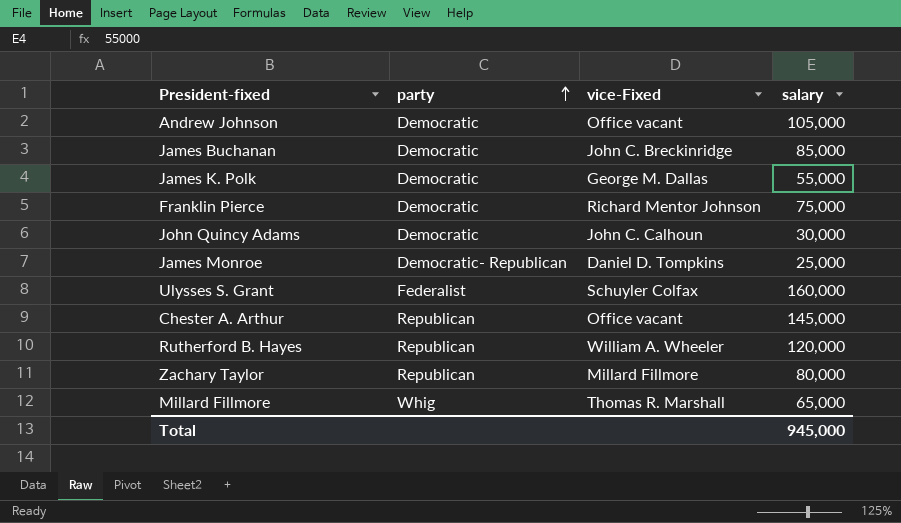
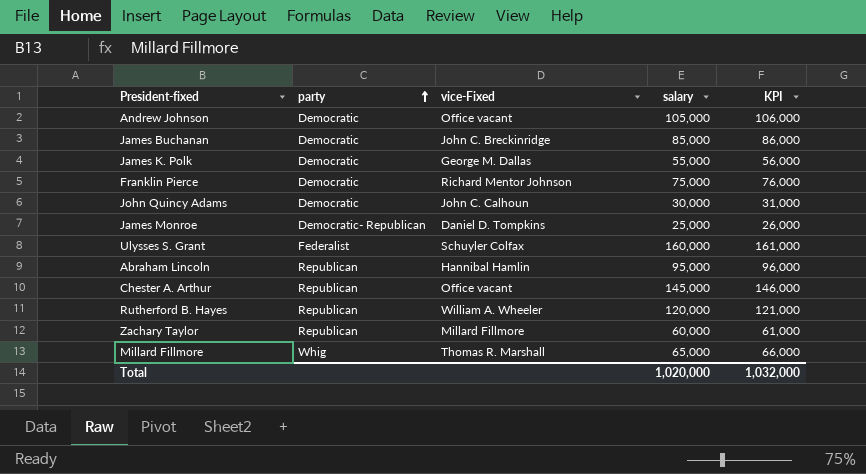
column KPI | formula: none -> [salary] + 1000
row Abraham Lincoln: none -> Republican | Hannibal Hamlin | 95,000 | 96,000
Zachary Taylor | salary: 80,000 -> 60,000
Total | salary: 945,000 -> 1,020,000

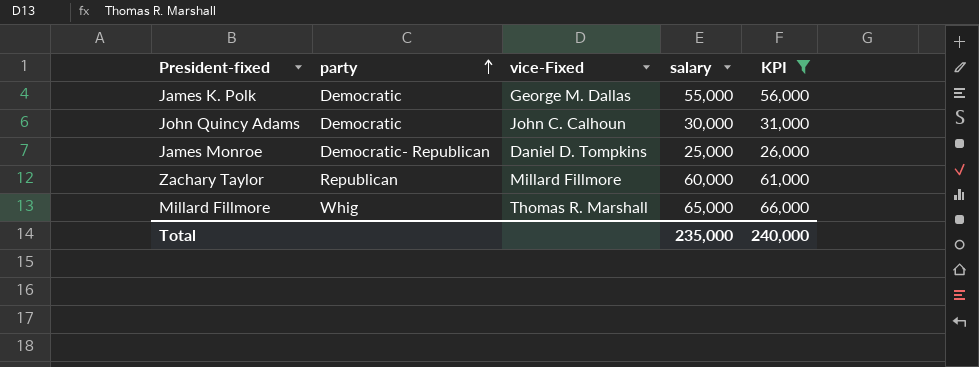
filter: none -> KPI <= 66,000
Total | salary: 1,020,000 -> 235,000
Total | KPI: 1,032,000 -> 240,000

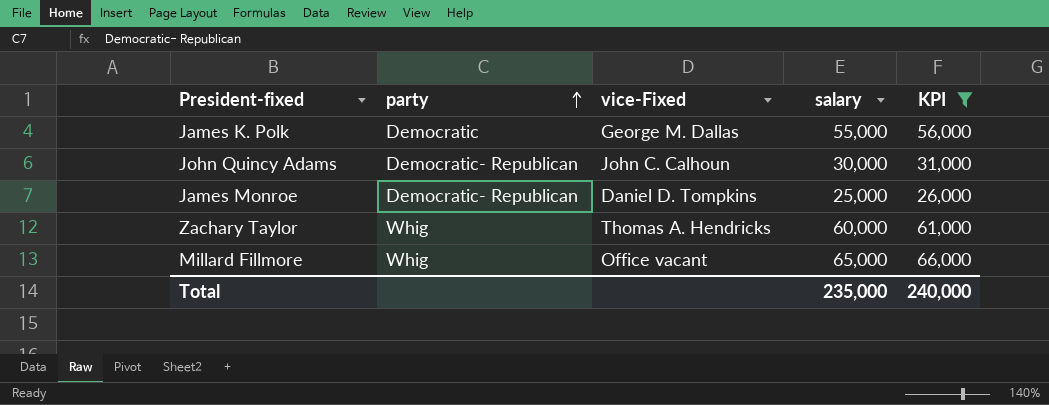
John Quincy Adams | party: Democratic -> Democratic- Republican
Zachary Taylor | party: Republican -> Whig
Zachary Taylor | vice-Fixed: Millard Fillmore -> Thomas A. Hendricks
Millard Fillmore | vice-Fixed: Thomas R. Marshall -> Office vacant

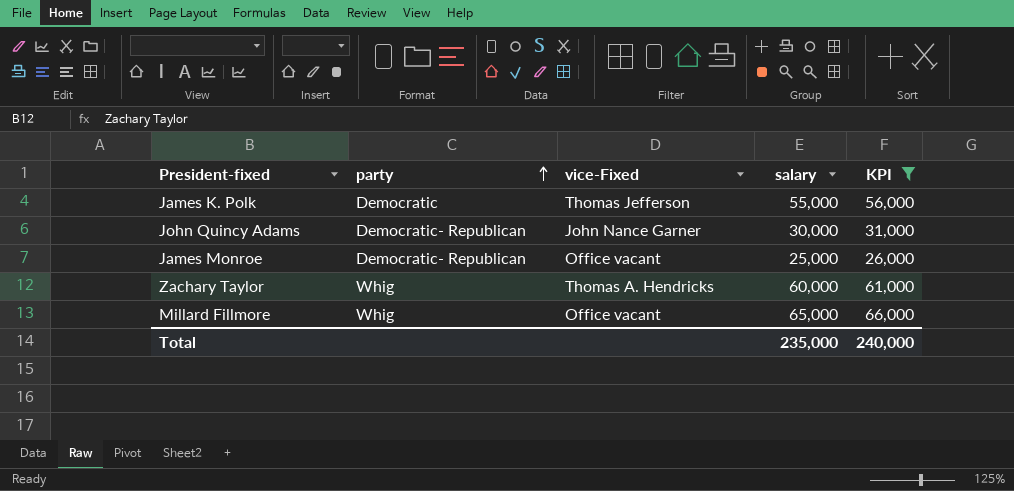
James K. Polk | vice-Fixed: George M. Dallas -> Thomas Jefferson
John Quincy Adams | vice-Fixed: John C. Calhoun -> John Nance Garner
James Monroe | vice-Fixed: Daniel D. Tompkins -> Office vacant

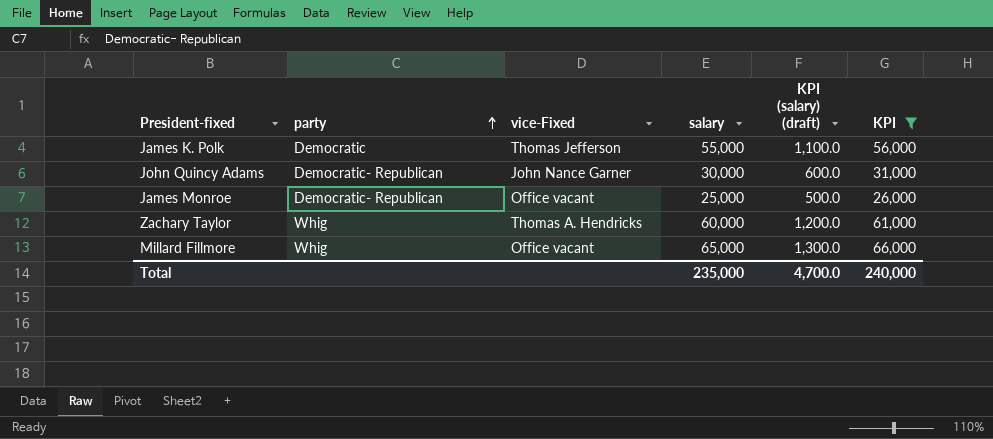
column KPI (salary) (draft) | formula: none -> [salary] * 0.02

